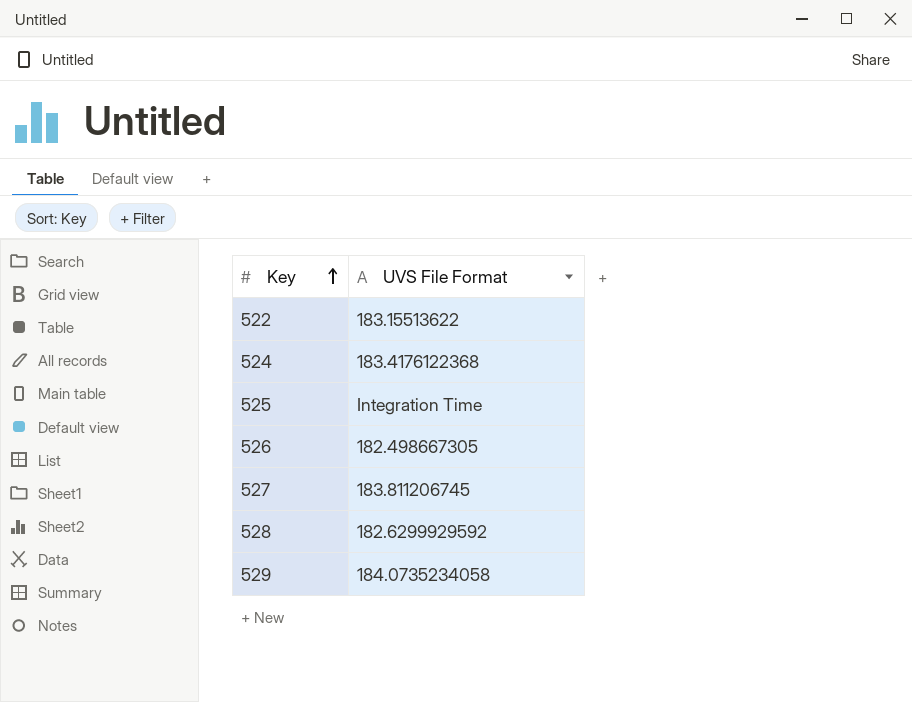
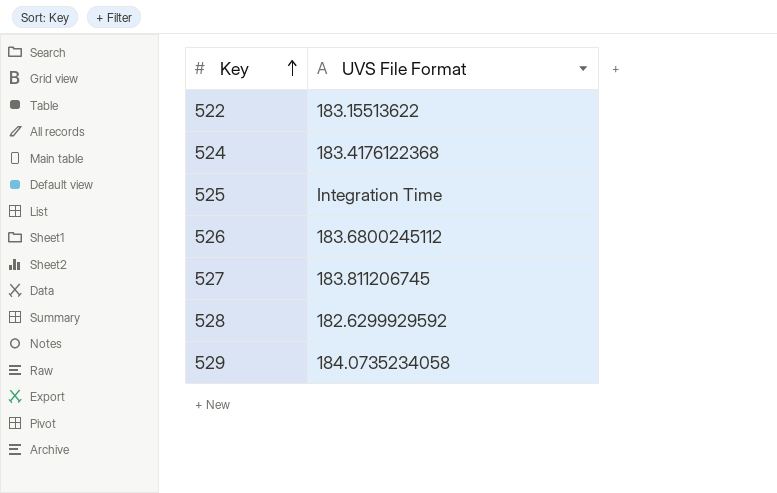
526 | UVS File Format: 182.498667305 -> 183.6800245112

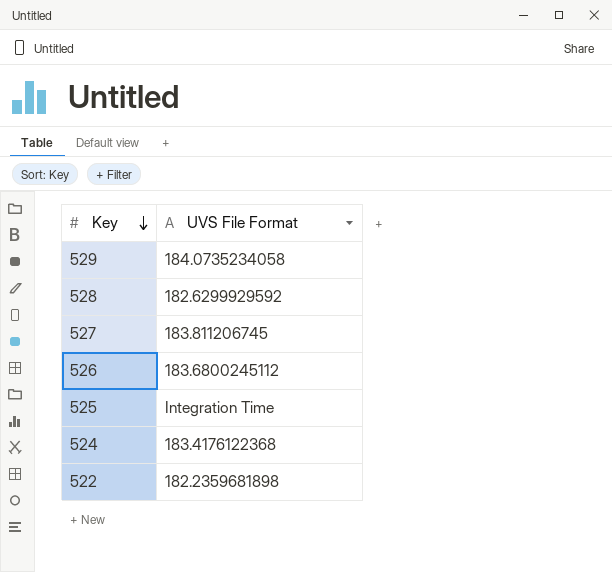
row order: Key ascending -> Key descending
522 | UVS File Format: 183.15513622 -> 182.2359681898

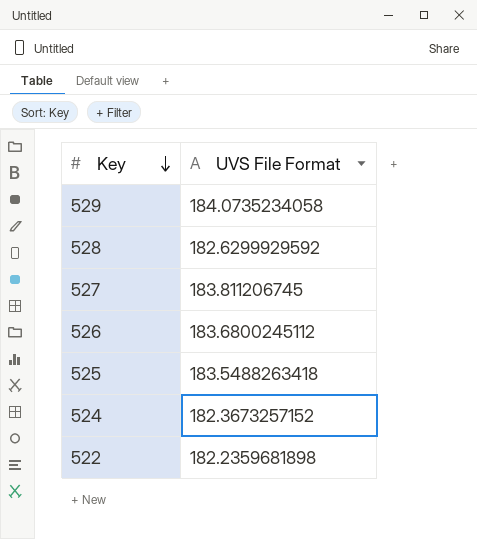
525 | UVS File Format: Integration Time -> 183.5488263418
524 | UVS File Format: 183.4176122368 -> 182.3673257152

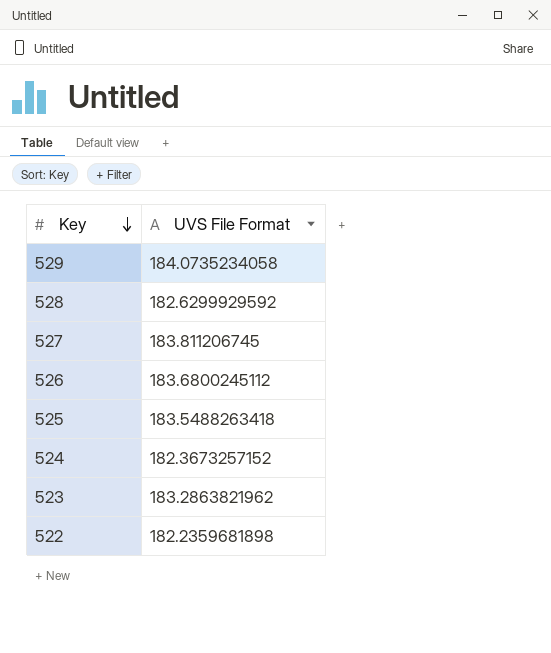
row 523: none -> 183.2863821962

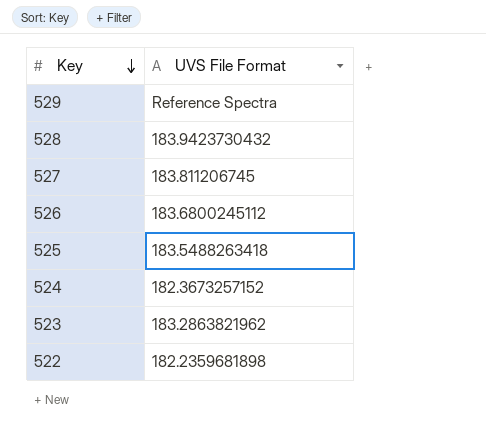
529 | UVS File Format: 184.0735234058 -> Reference Spectra
528 | UVS File Format: 182.6299929592 -> 183.9423730432

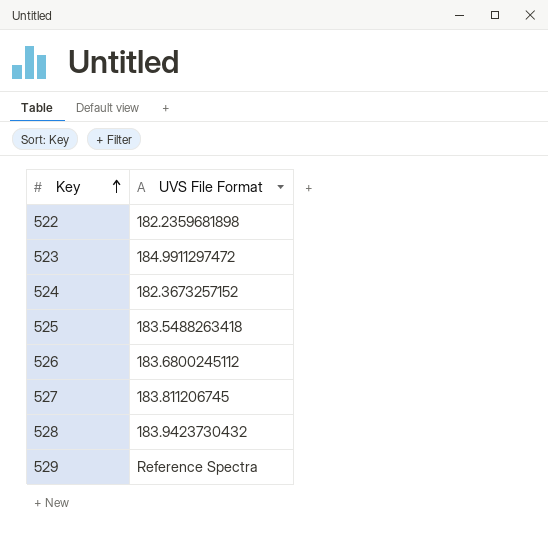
row order: Key descending -> Key ascending
523 | UVS File Format: 183.2863821962 -> 184.9911297472

